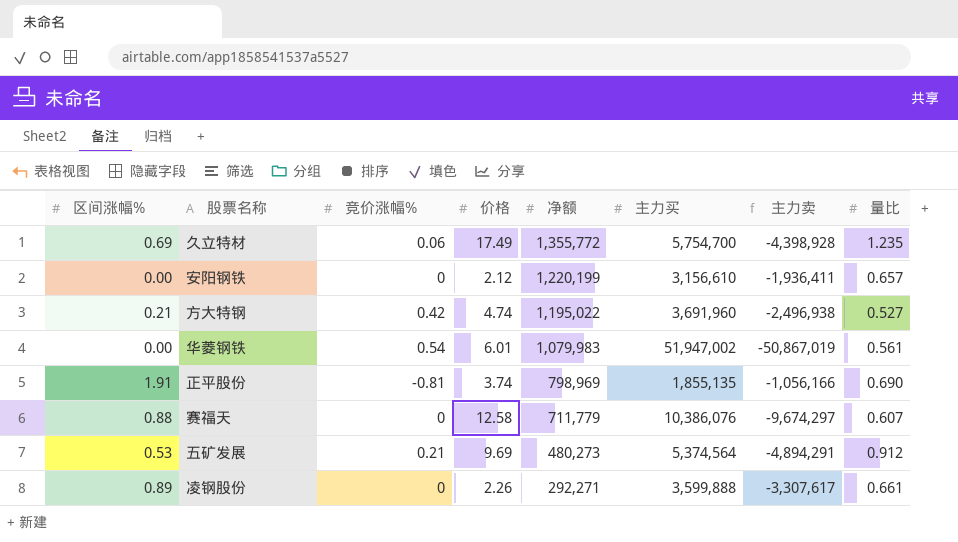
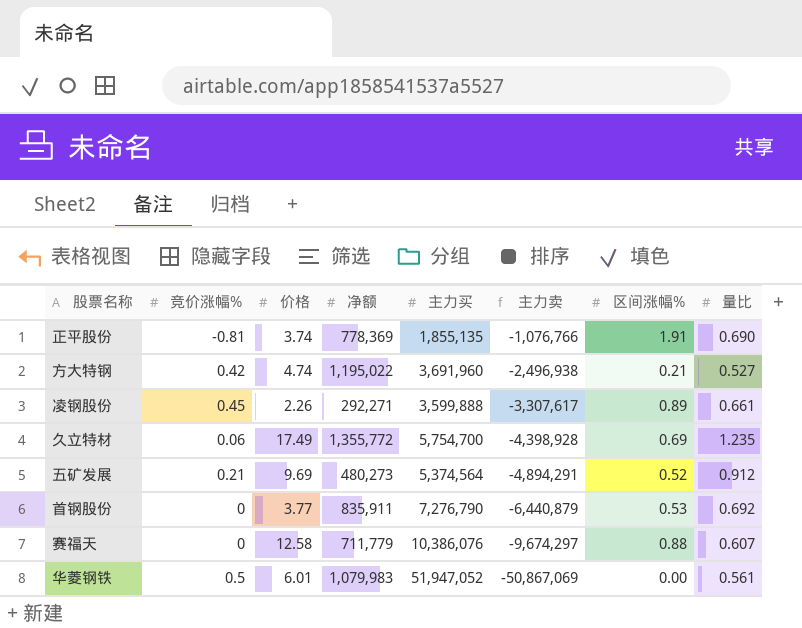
row order: 净额 descending -> 主力卖 descending
column 区间涨幅% | position: 1 -> 7
row 安阳钢铁: 0.00 | 0 | 2.12 | 1,220,199 | 3,156,610 | -1,936,411 | 0.657 -> none
正平股份 | 净额: 798,969 -> 778,369
正平股份 | 主力卖: -1,056,166 -> -1,076,766
凌钢股份 | 竞价涨幅%: 0 -> 0.45
五矿发展 | 区间涨幅%: 0.53 -> 0.52
row 首钢股份: none -> 0 | 3.77 | 835,911 | 7,276,790 | -6,440,879 | 0.53 | 0.692
华菱钢铁 | 竞价涨幅%: 0.54 -> 0.5
华菱钢铁 | 主力买: 51,947,002 -> 51,947,052
华菱钢铁 | 主力卖: -50,867,019 -> -50,867,069

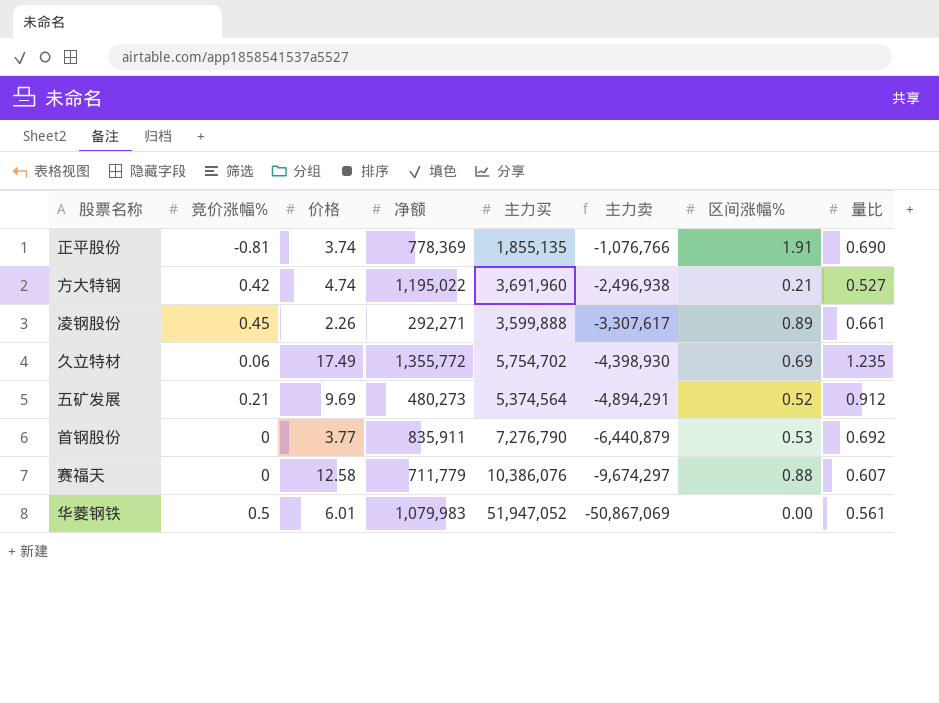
久立特材 | 主力买: 5,754,700 -> 5,754,702
久立特材 | 主力卖: -4,398,928 -> -4,398,930

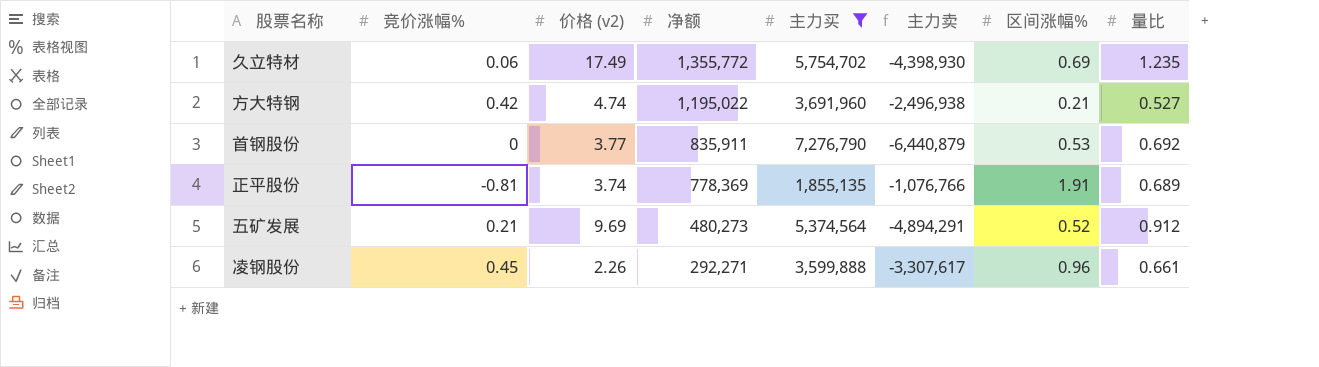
filter: none -> 主力买 <= 7,276,790
row order: 主力卖 descending -> 净额 descending
column name: 价格 -> 价格 (v2)
正平股份 | 量比: 0.690 -> 0.689
凌钢股份 | 区间涨幅%: 0.89 -> 0.96

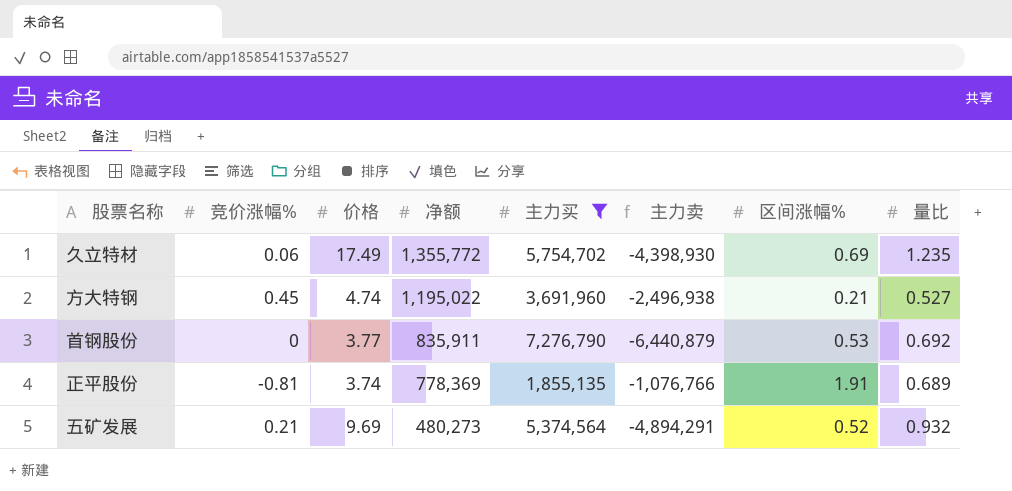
column name: 价格 (v2) -> 价格
row 凌钢股份: 0.45 | 2.26 | 292,271 | 3,599,888 | -3,307,617 | 0.96 | 0.661 -> none
方大特钢 | 竞价涨幅%: 0.42 -> 0.45
五矿发展 | 量比: 0.912 -> 0.932

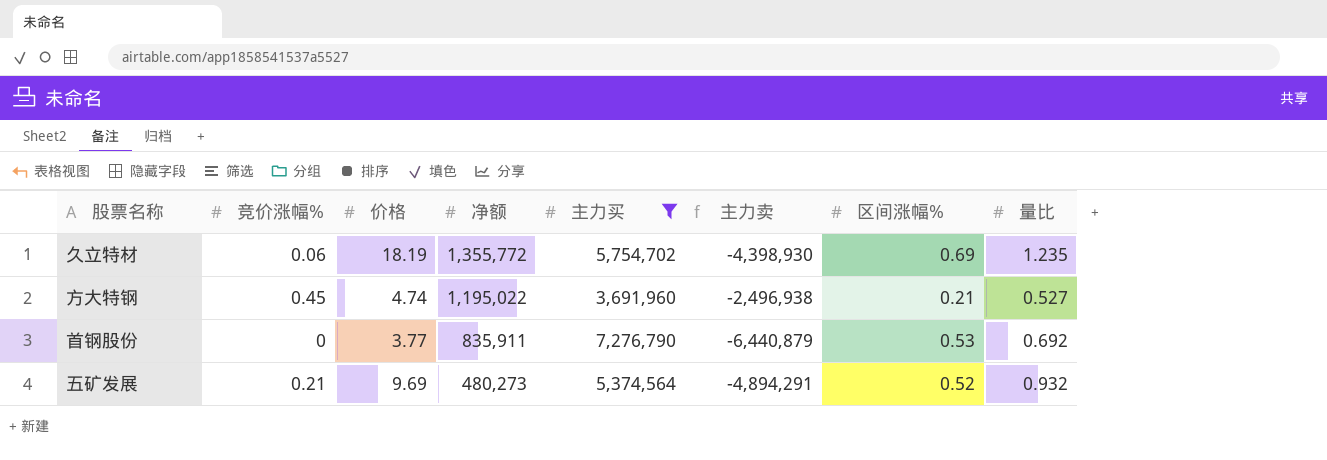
row 正平股份: -0.81 | 3.74 | 778,369 | 1,855,135 | -1,076,766 | 1.91 | 0.689 -> none
久立特材 | 价格: 17.49 -> 18.19

